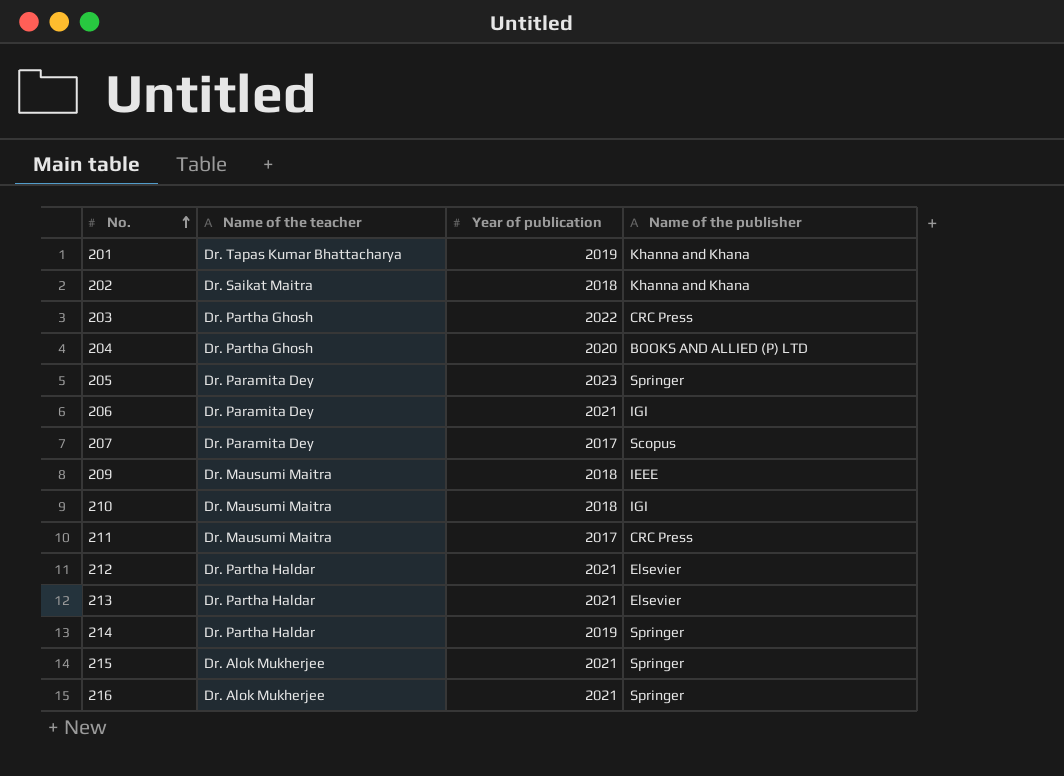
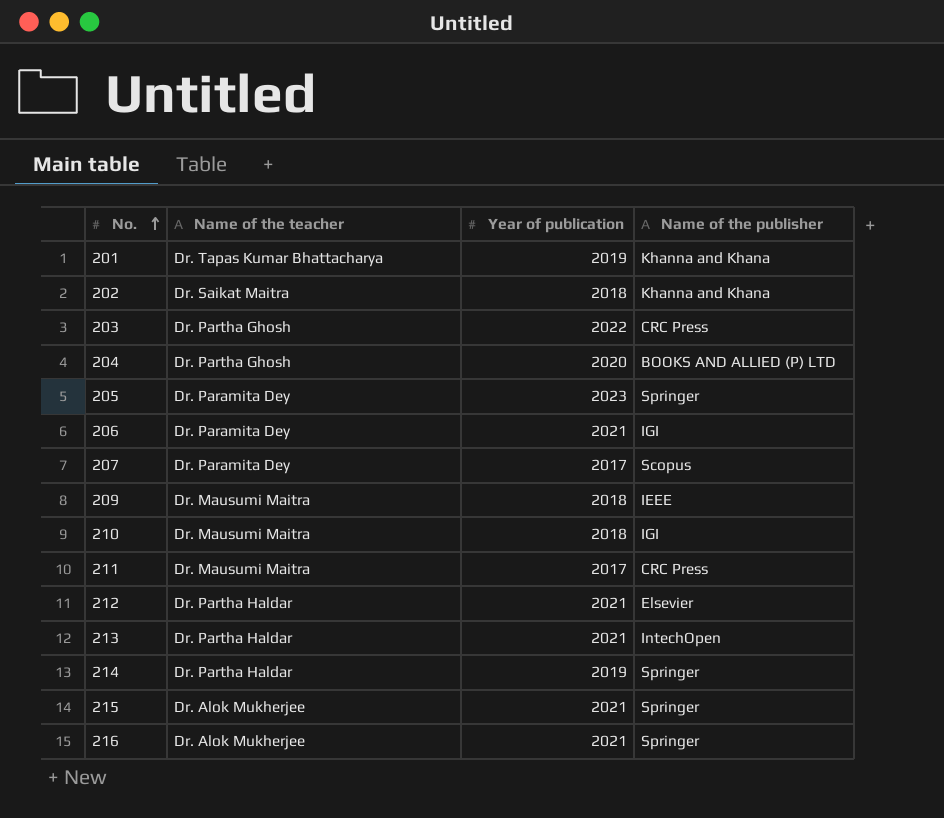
213 | Name of the publisher: Elsevier -> IntechOpen

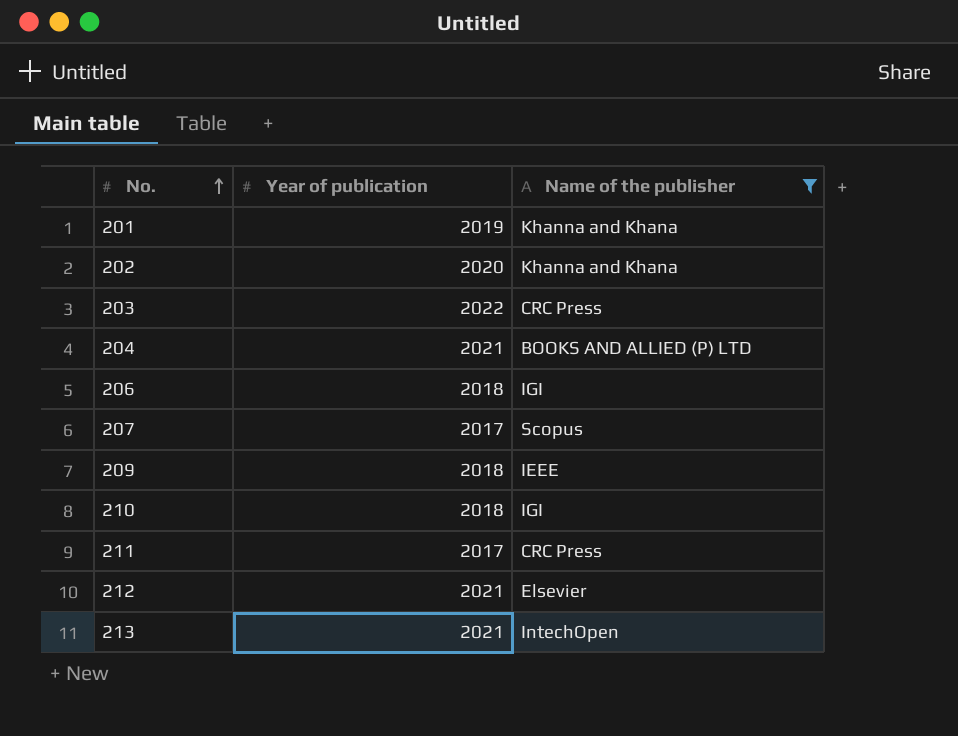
filter: none -> Name of the publisher != Springer
column Name of the teacher | position: 2 -> none
202 | Year of publication: 2018 -> 2020
204 | Year of publication: 2020 -> 2021
206 | Year of publication: 2021 -> 2018

